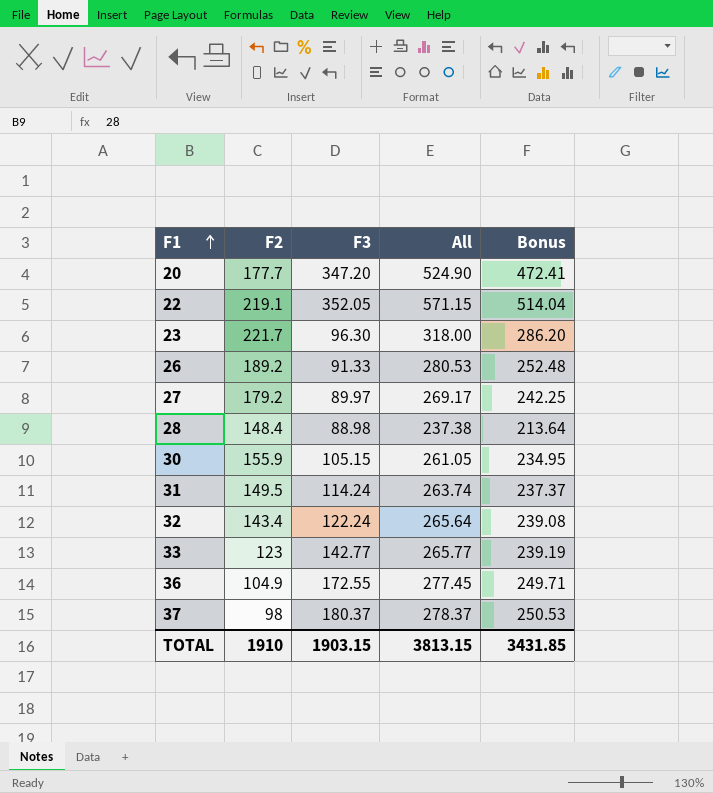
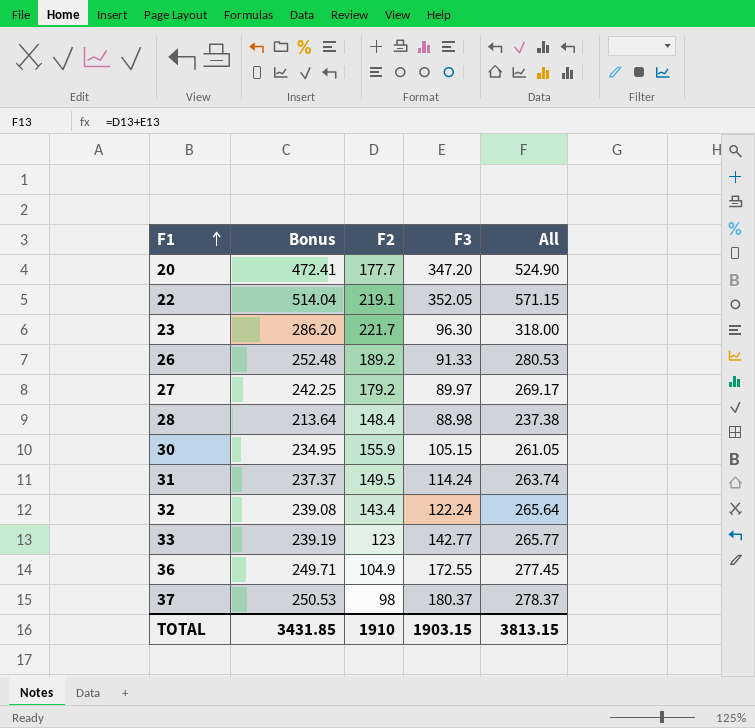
column Bonus | position: 5 -> 2

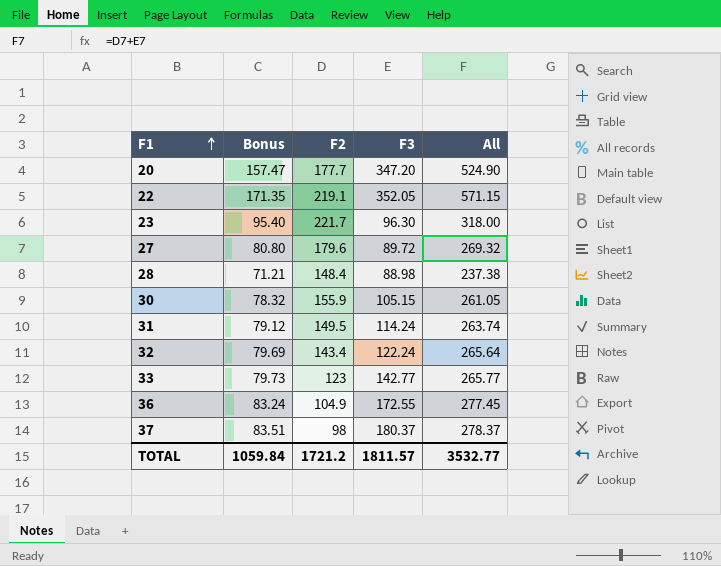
column Bonus | formula: [All] * 0.9 -> [All] * 0.3
row 26: 252.48 | 189.2 | 91.33 | 280.53 -> none
27 | F2: 179.2 -> 179.6
27 | F3: 89.97 -> 89.72
27 | All: 269.17 -> 269.32
TOTAL | Bonus: 3431.85 -> 1059.84
TOTAL | F2: 1910 -> 1721.2
TOTAL | F3: 1903.15 -> 1811.57
TOTAL | All: 3813.15 -> 3532.77

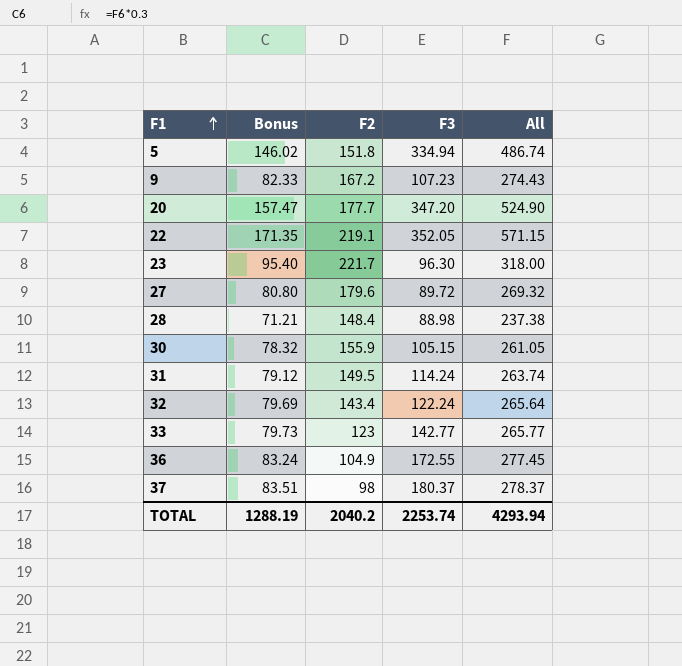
row 5: none -> 146.02 | 151.8 | 334.94 | 486.74
row 9: none -> 82.33 | 167.2 | 107.23 | 274.43
TOTAL | Bonus: 1059.84 -> 1288.19
TOTAL | F2: 1721.2 -> 2040.2
TOTAL | F3: 1811.57 -> 2253.74
TOTAL | All: 3532.77 -> 4293.94

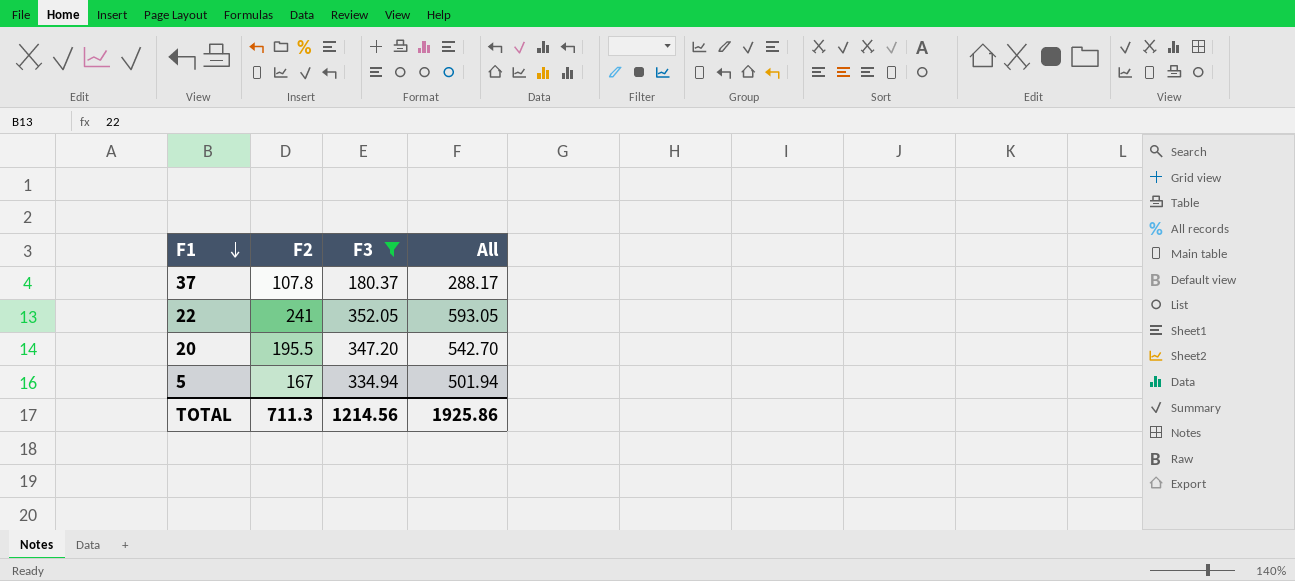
filter: none -> F3 >= 180.37
row order: F1 ascending -> F1 descending
column Bonus | formula: [All] * 0.3 -> none
37 | F2: 98 -> 107.8
37 | All: 278.37 -> 288.17
22 | F2: 219.1 -> 241
22 | All: 571.15 -> 593.05
20 | F2: 177.7 -> 195.5
20 | All: 524.90 -> 542.70
5 | F2: 151.8 -> 167
5 | All: 486.74 -> 501.94
TOTAL | F2: 2040.2 -> 711.3
TOTAL | F3: 2253.74 -> 1214.56
TOTAL | All: 4293.94 -> 1925.86

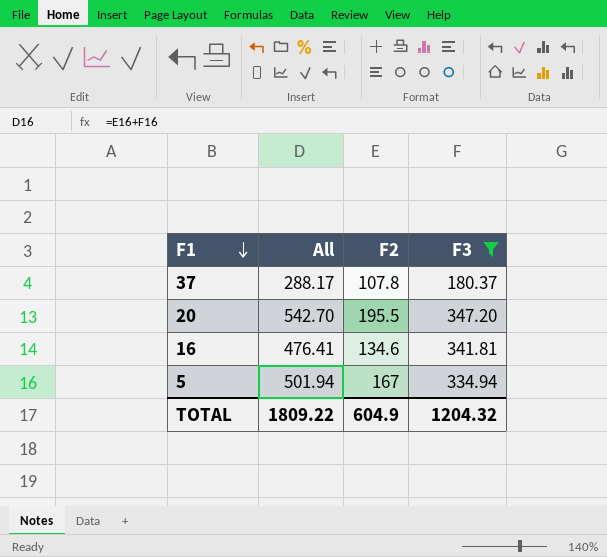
column All | position: 4 -> 2
row 22: 241 | 352.05 | 593.05 -> none
row 16: none -> 476.41 | 134.6 | 341.81
TOTAL | All: 1925.86 -> 1809.22
TOTAL | F2: 711.3 -> 604.9
TOTAL | F3: 1214.56 -> 1204.32

